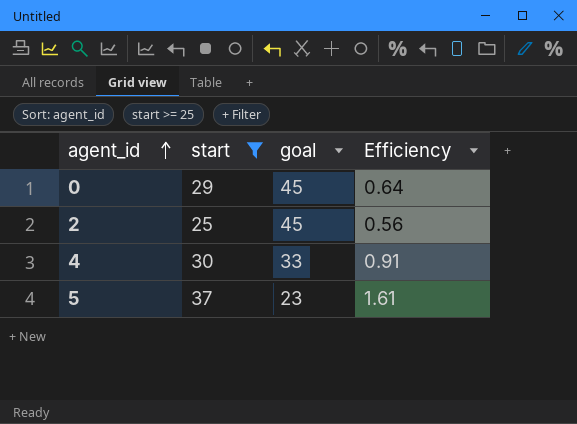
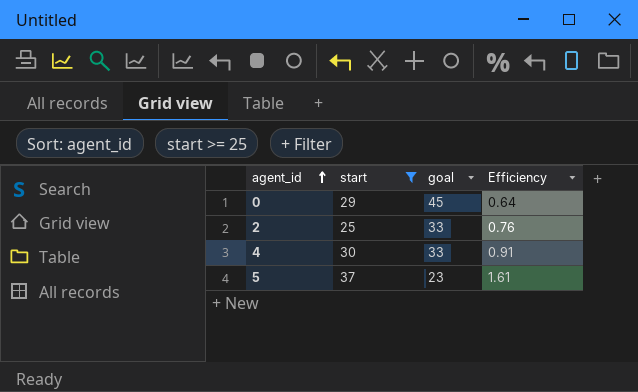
2 | goal: 45 -> 33
2 | Efficiency: 0.56 -> 0.76

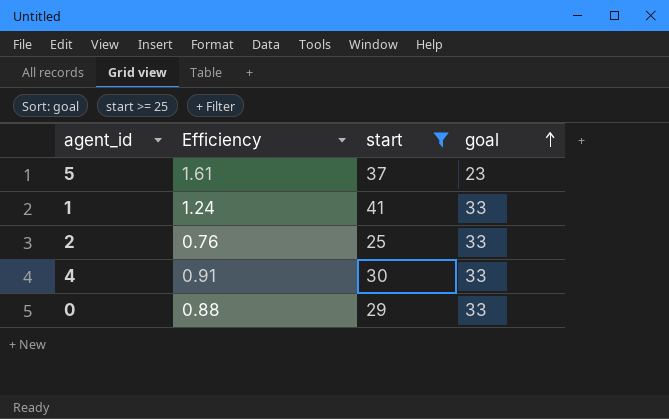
row order: agent_id ascending -> goal ascending
column Efficiency | position: 4 -> 2
row 1: none -> 1.24 | 41 | 33
0 | Efficiency: 0.64 -> 0.88
0 | goal: 45 -> 33

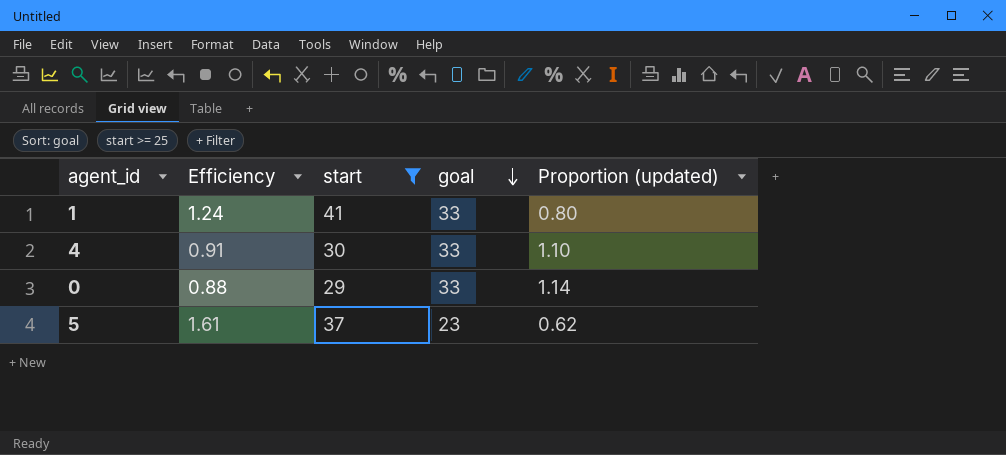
row order: goal ascending -> goal descending
column Proportion (updated) | formula: none -> [goal] / [start]
row 2: 0.76 | 25 | 33 -> none

